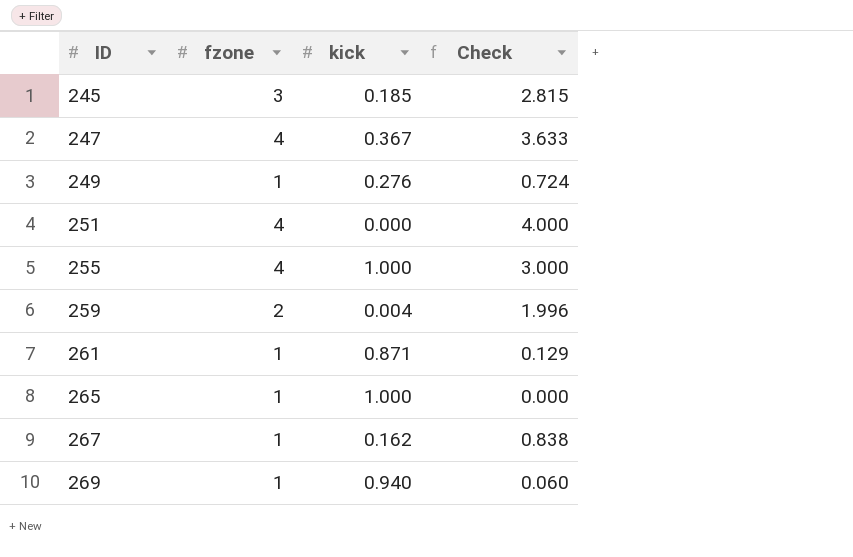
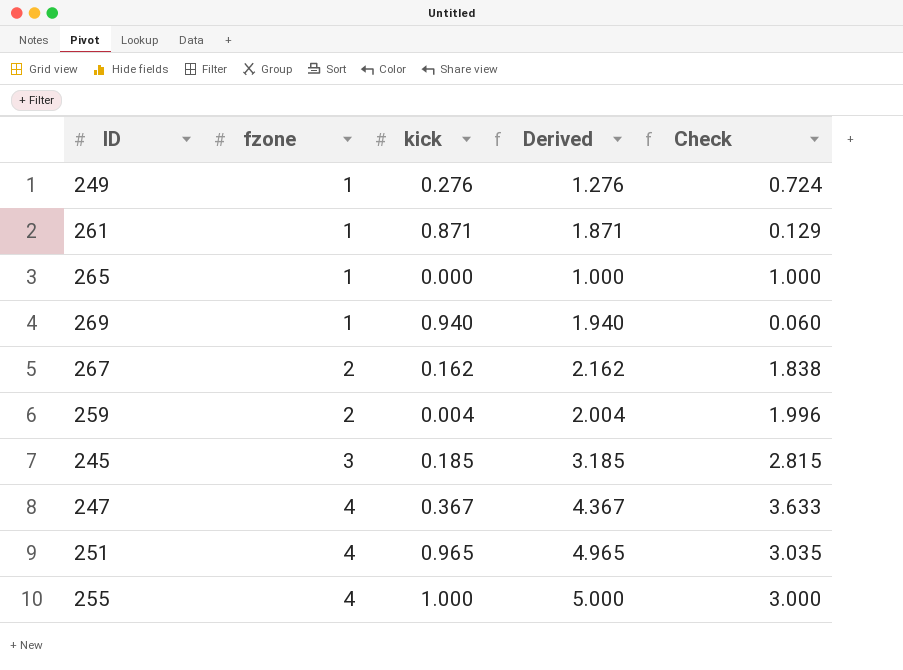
row order: ID ascending -> fzone ascending
column Derived | formula: none -> [fzone] + [kick]
265 | kick: 1.000 -> 0.000
265 | Check: 0.000 -> 1.000
267 | fzone: 1 -> 2
267 | Check: 0.838 -> 1.838
251 | kick: 0.000 -> 0.965
251 | Check: 4.000 -> 3.035

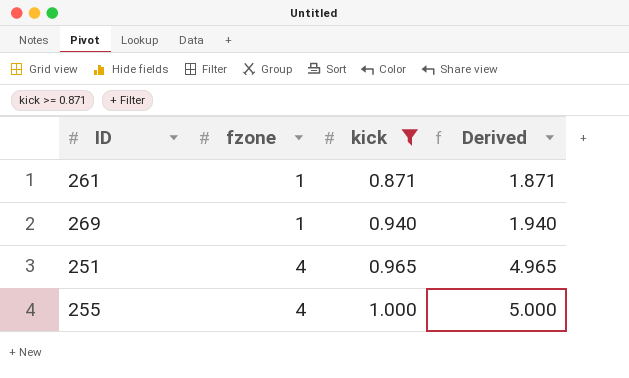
filter: none -> kick >= 0.871
column Check | formula: [fzone] - [kick] -> none

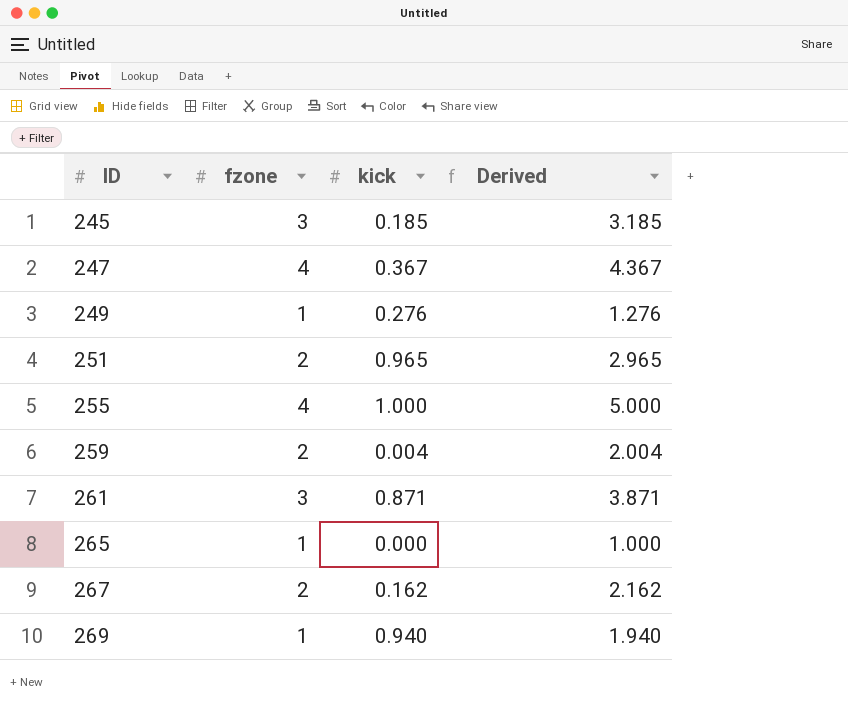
filter: kick >= 0.871 -> none
row order: fzone ascending -> ID ascending
251 | fzone: 4 -> 2
251 | Derived: 4.965 -> 2.965
261 | fzone: 1 -> 3
261 | Derived: 1.871 -> 3.871

